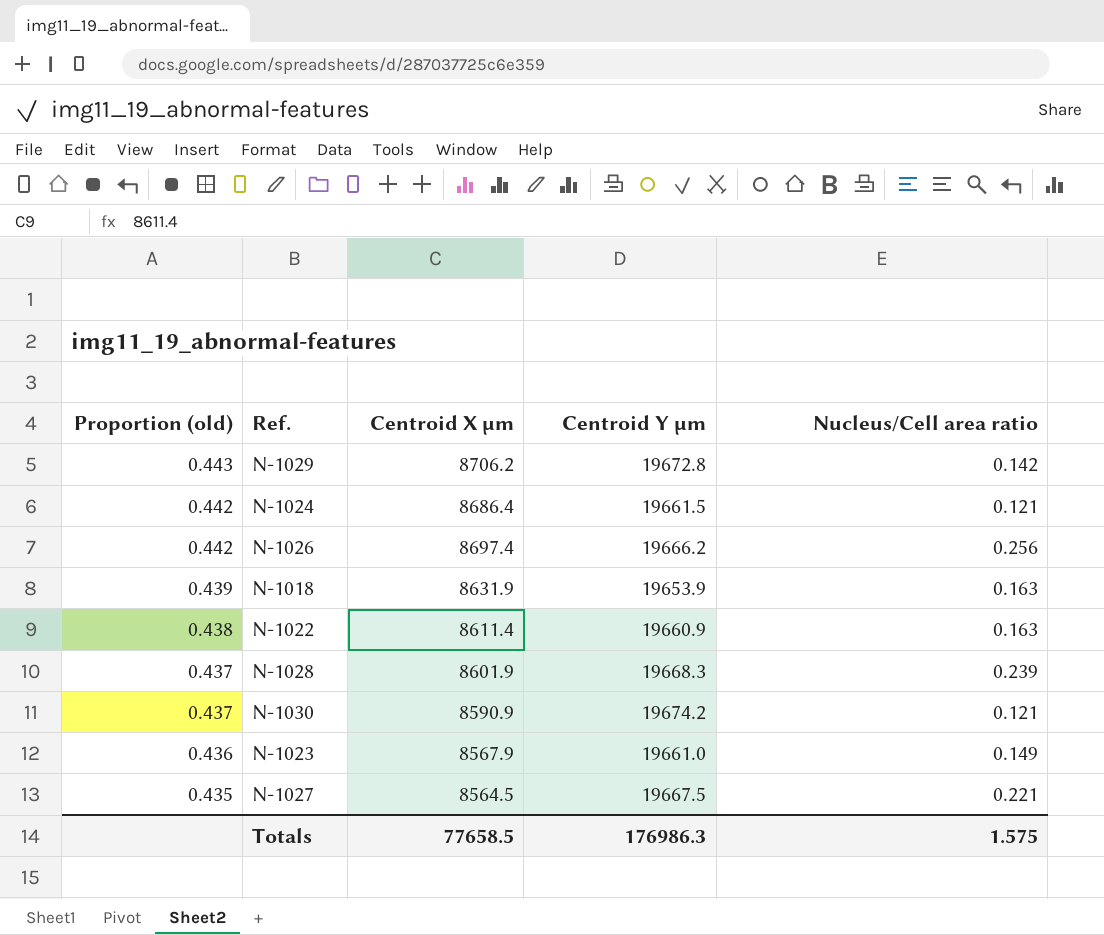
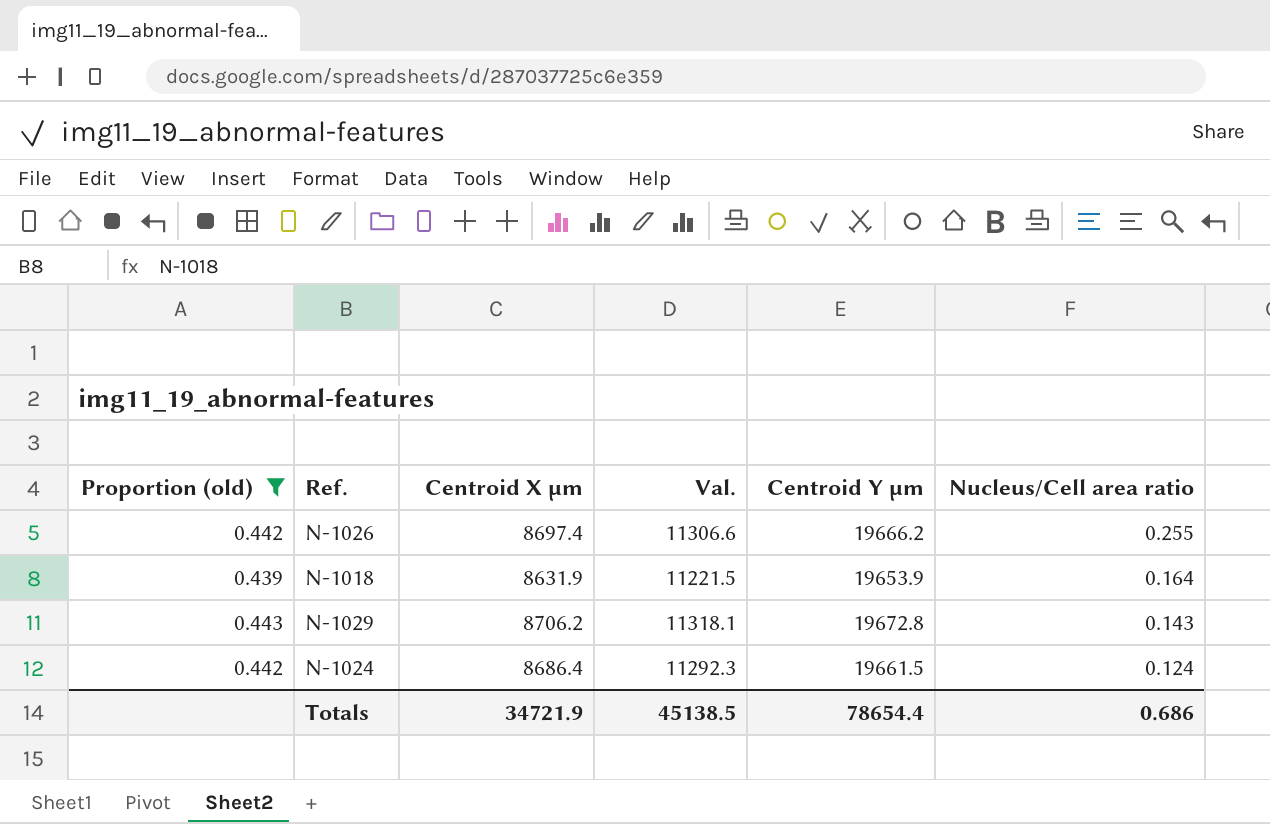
filter: none -> Proportion (old) >= 0.439
row order: Proportion (old) descending -> Nucleus/Cell area ratio descending
column Val. | formula: none -> [Centroid X µm] * 1.3
N-1026 | Nucleus/Cell area ratio: 0.256 -> 0.255
N-1018 | Nucleus/Cell area ratio: 0.163 -> 0.164
N-1029 | Nucleus/Cell area ratio: 0.142 -> 0.143
N-1024 | Nucleus/Cell area ratio: 0.121 -> 0.124
Totals | Centroid X µm: 77658.5 -> 34721.9
Totals | Centroid Y µm: 176986.3 -> 78654.4
Totals | Nucleus/Cell area ratio: 1.575 -> 0.686

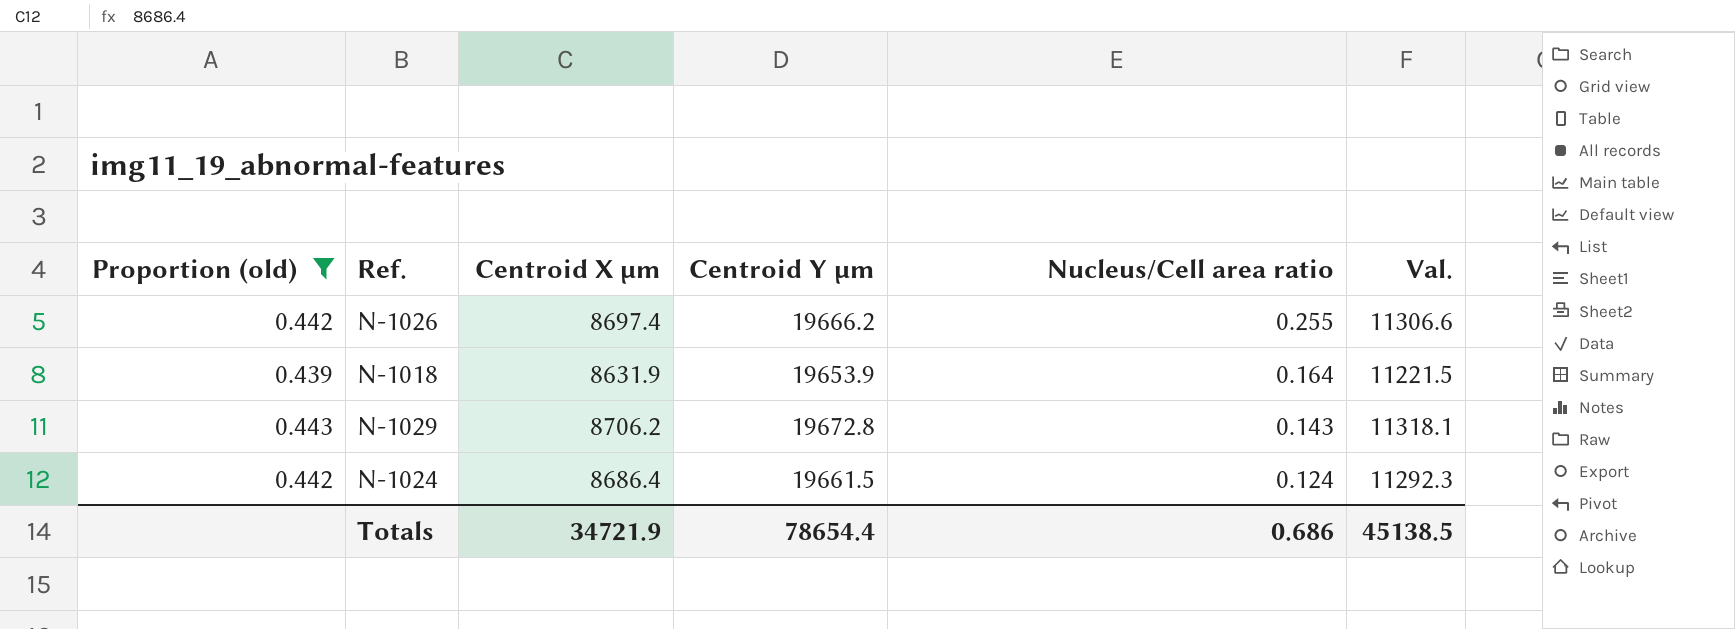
column Val. | position: 4 -> 6

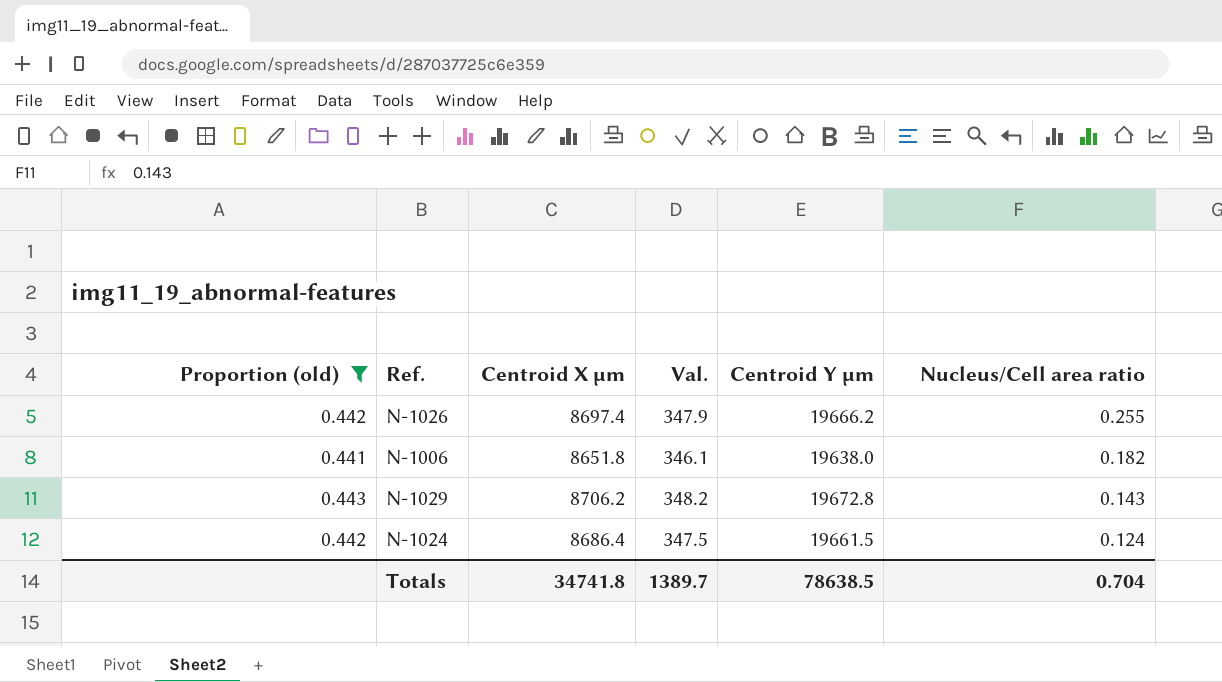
column Val. | formula: [Centroid X µm] * 1.3 -> [Centroid X µm] * 0.04
column Val. | position: 6 -> 4
row N-1018: 0.439 | 8631.9 | 19653.9 | 0.164 | 11221.5 -> none
row N-1006: none -> 0.441 | 8651.8 | 346.1 | 19638.0 | 0.182
Totals | Centroid X µm: 34721.9 -> 34741.8
Totals | Val.: 45138.5 -> 1389.7
Totals | Centroid Y µm: 78654.4 -> 78638.5
Totals | Nucleus/Cell area ratio: 0.686 -> 0.704

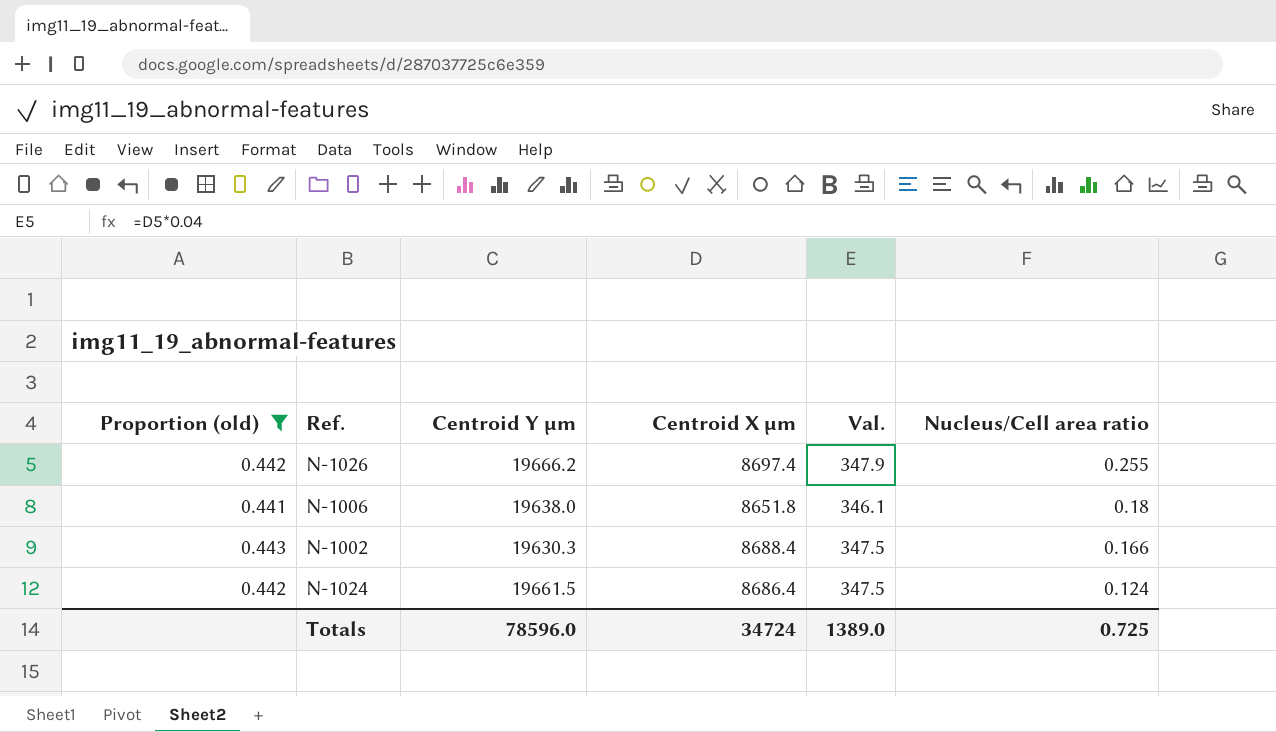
column Centroid Y µm | position: 5 -> 3
row N-1029: 0.443 | 8706.2 | 348.2 | 19672.8 | 0.143 -> none
N-1006 | Nucleus/Cell area ratio: 0.182 -> 0.18
row N-1002: none -> 0.443 | 19630.3 | 8688.4 | 347.5 | 0.166
Totals | Centroid Y µm: 78638.5 -> 78596.0
Totals | Centroid X µm: 34741.8 -> 34724
Totals | Val.: 1389.7 -> 1389.0
Totals | Nucleus/Cell area ratio: 0.704 -> 0.725

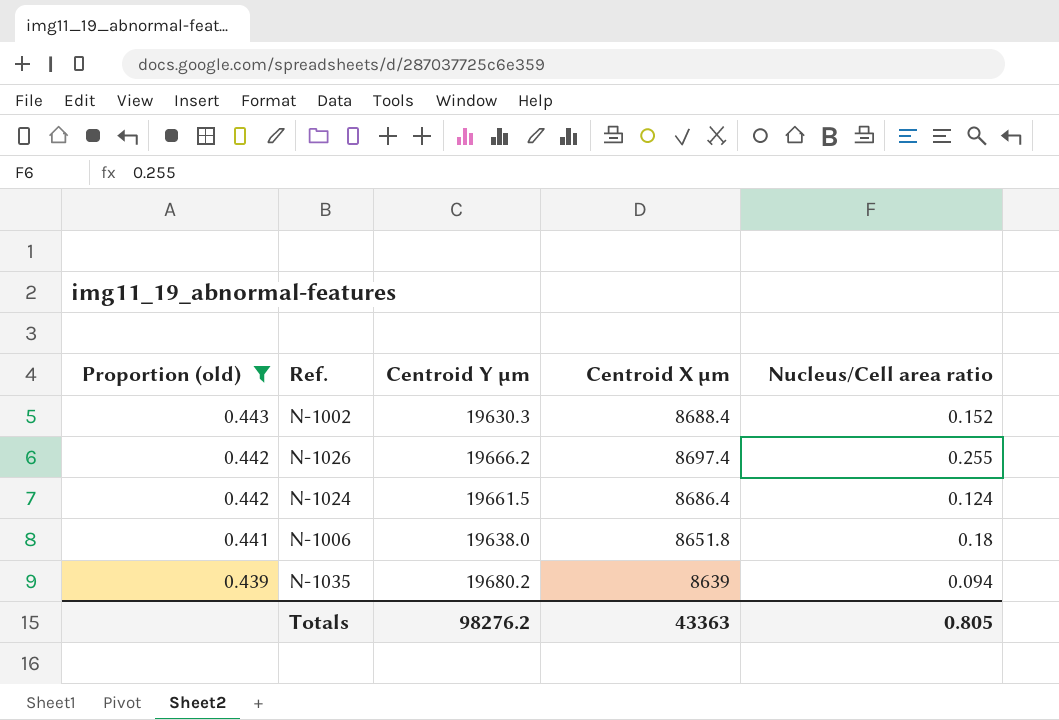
row order: Nucleus/Cell area ratio descending -> Proportion (old) descending
column Val. | formula: [Centroid X µm] * 0.04 -> none
N-1002 | Nucleus/Cell area ratio: 0.166 -> 0.152
row N-1035: none -> 0.439 | 19680.2 | 8639 | 0.094
Totals | Centroid Y µm: 78596.0 -> 98276.2
Totals | Centroid X µm: 34724 -> 43363
Totals | Nucleus/Cell area ratio: 0.725 -> 0.805

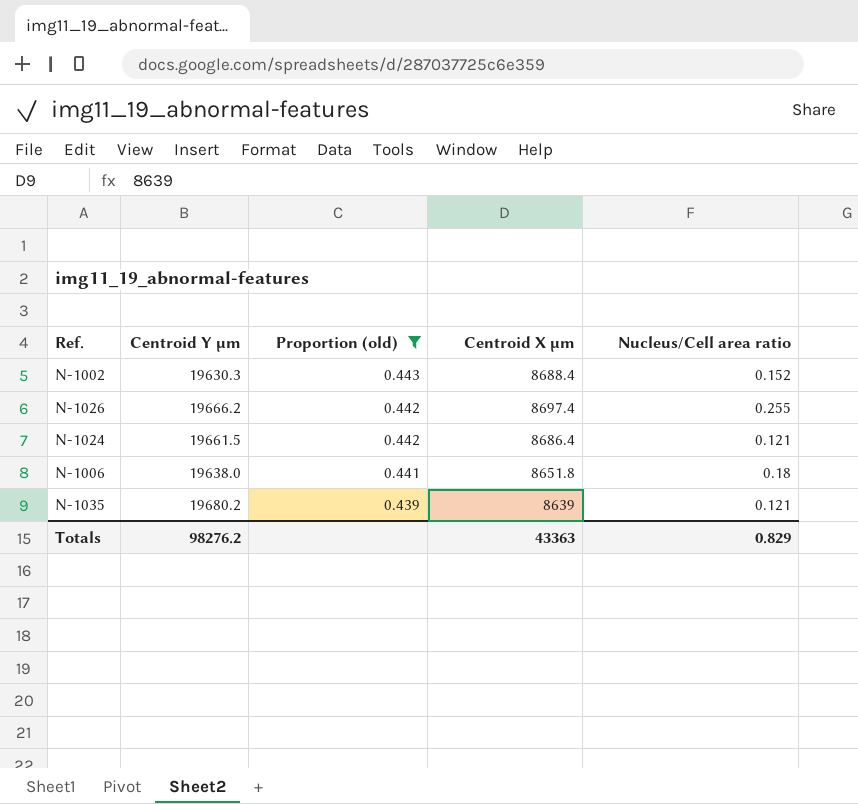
column Proportion (old) | position: 1 -> 3
N-1024 | Nucleus/Cell area ratio: 0.124 -> 0.121
N-1035 | Nucleus/Cell area ratio: 0.094 -> 0.121
Totals | Nucleus/Cell area ratio: 0.805 -> 0.829

